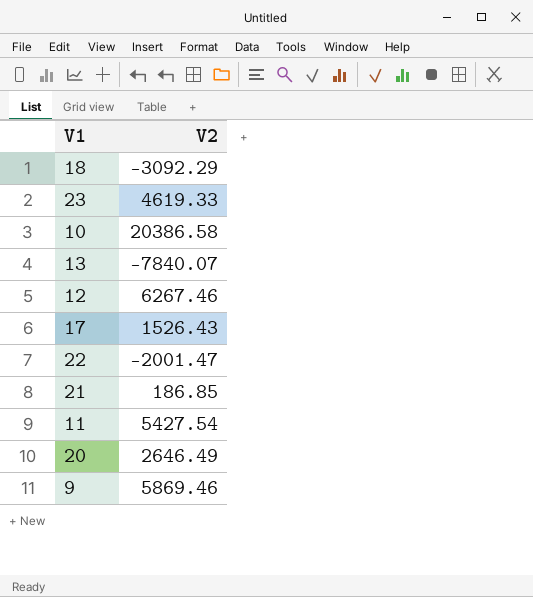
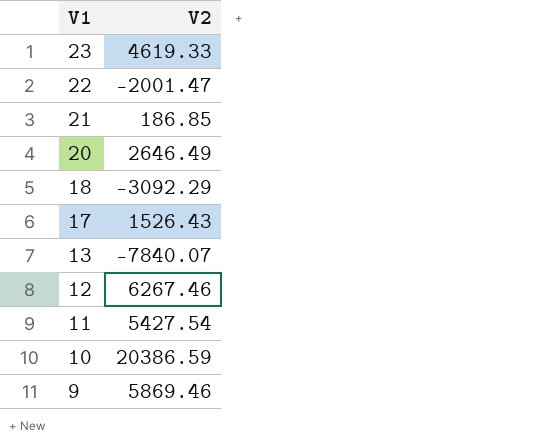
row order: none -> V1 descending
10 | V2: 20386.58 -> 20386.59

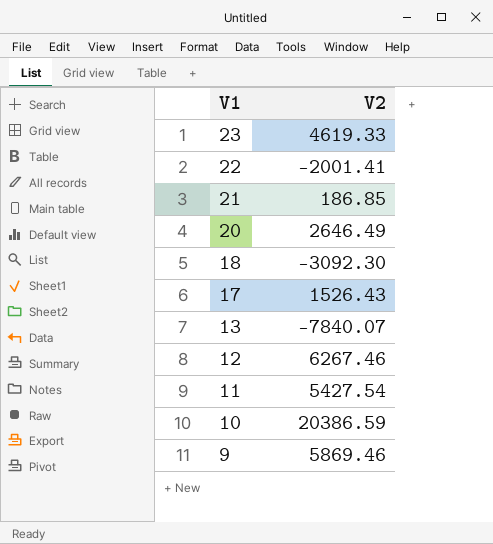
22 | V2: -2001.47 -> -2001.41
18 | V2: -3092.29 -> -3092.30

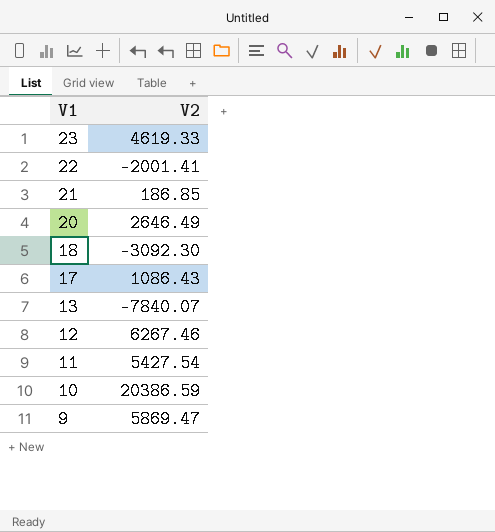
17 | V2: 1526.43 -> 1086.43
9 | V2: 5869.46 -> 5869.47

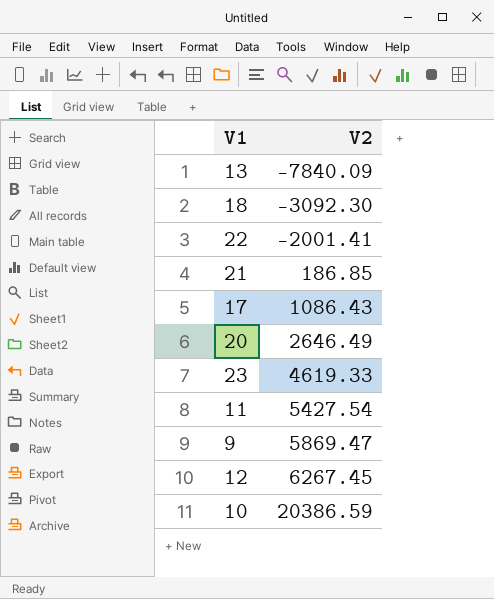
row order: V1 descending -> V2 ascending
13 | V2: -7840.07 -> -7840.09
12 | V2: 6267.46 -> 6267.45

